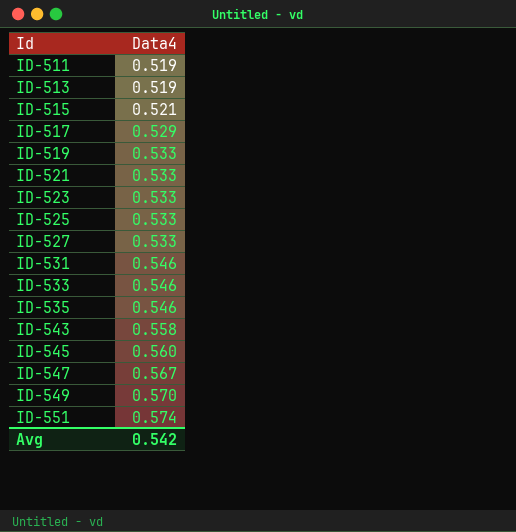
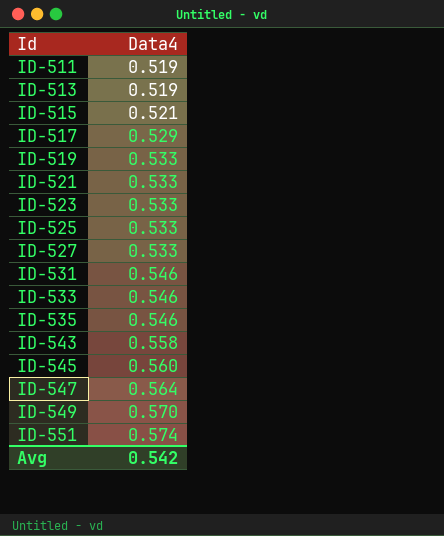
ID-547 | Data4: 0.567 -> 0.564

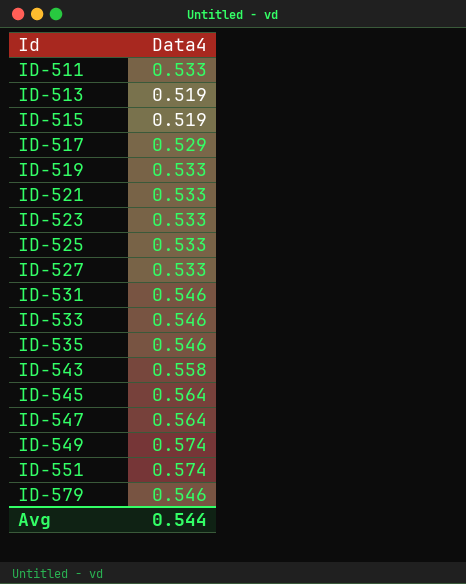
ID-511 | Data4: 0.519 -> 0.533
ID-515 | Data4: 0.521 -> 0.519
ID-545 | Data4: 0.560 -> 0.564
ID-549 | Data4: 0.570 -> 0.574
row ID-579: none -> 0.546
Avg | Data4: 0.542 -> 0.544

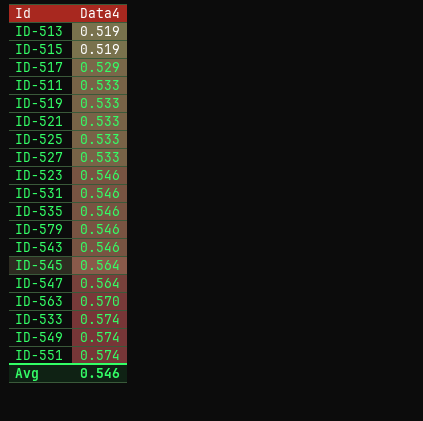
row order: Id ascending -> Data4 ascending
ID-523 | Data4: 0.533 -> 0.546
ID-543 | Data4: 0.558 -> 0.546
row ID-563: none -> 0.570
ID-533 | Data4: 0.546 -> 0.574
Avg | Data4: 0.544 -> 0.546

